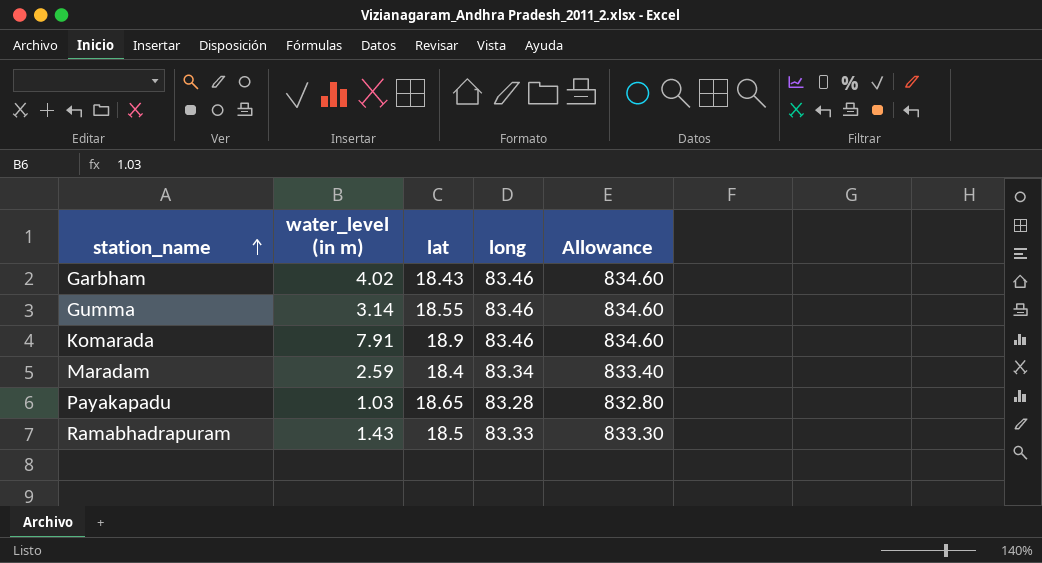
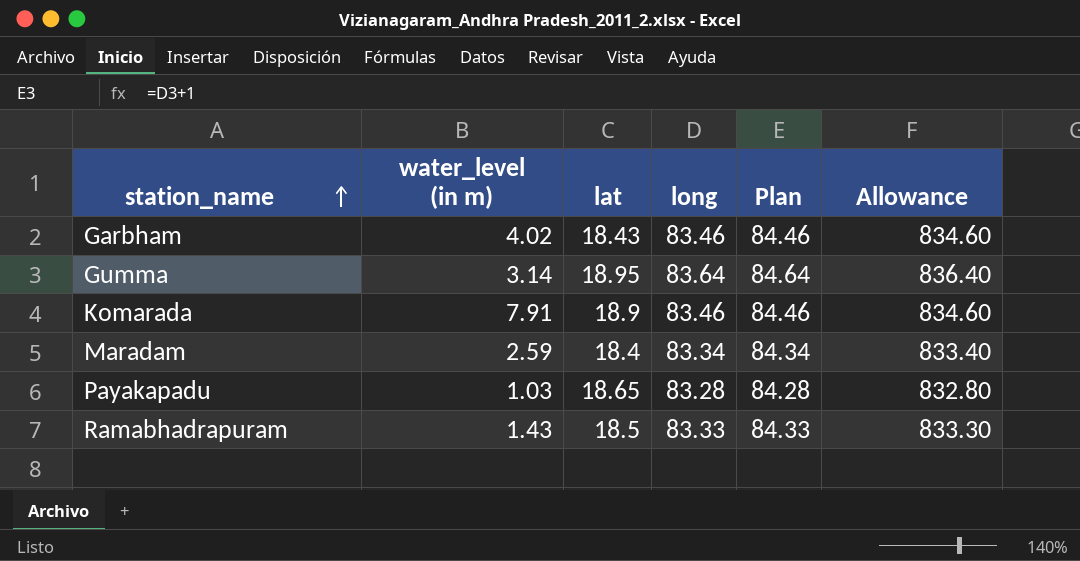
column Plan | formula: none -> [long] + 1
Gumma | lat: 18.55 -> 18.95
Gumma | long: 83.46 -> 83.64
Gumma | Allowance: 834.60 -> 836.40

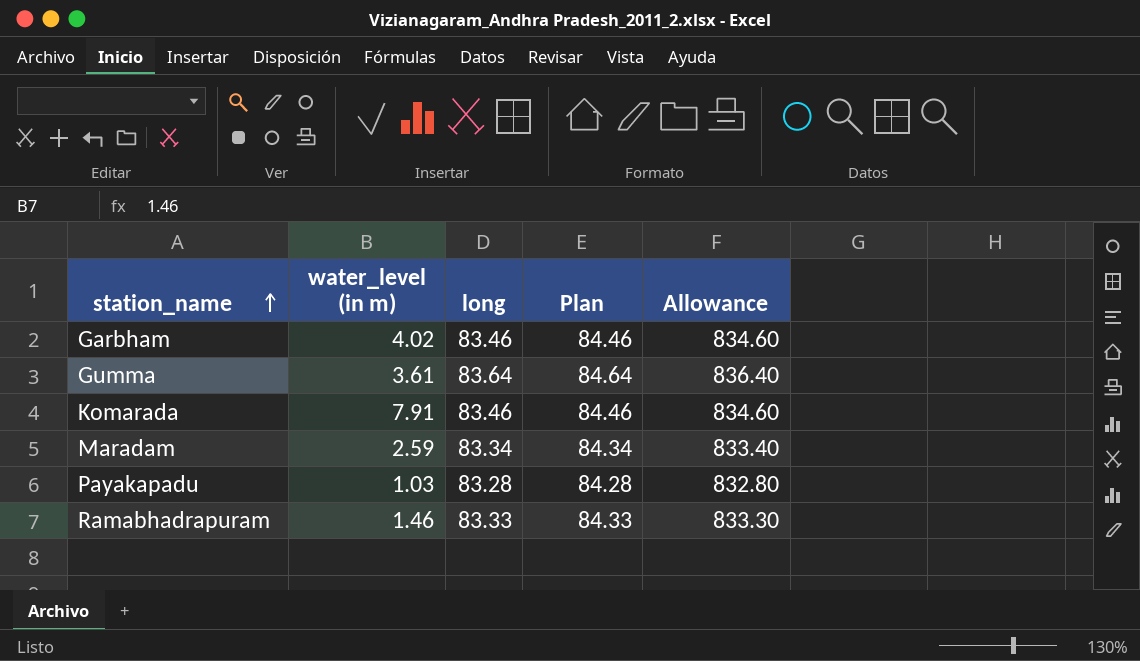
column lat | position: 3 -> none
Gumma | water_level (in m): 3.14 -> 3.61
Ramabhadrapuram | water_level (in m): 1.43 -> 1.46

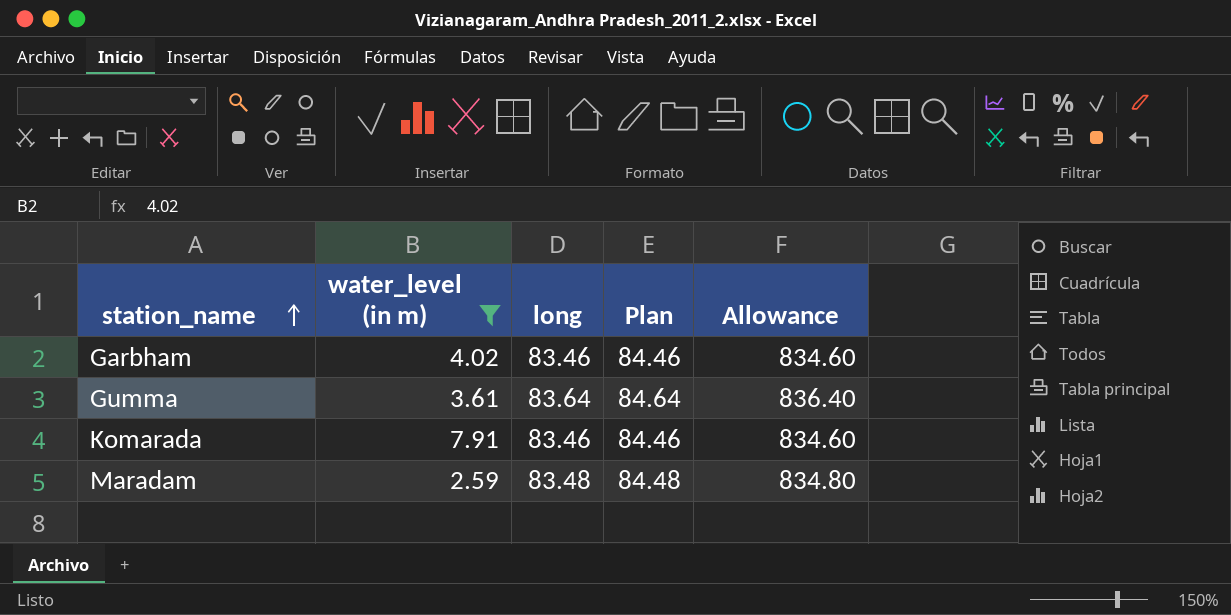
filter: none -> water_level (in m) >= 2.59
Maradam | long: 83.34 -> 83.48
Maradam | Plan: 84.34 -> 84.48
Maradam | Allowance: 833.40 -> 834.80

